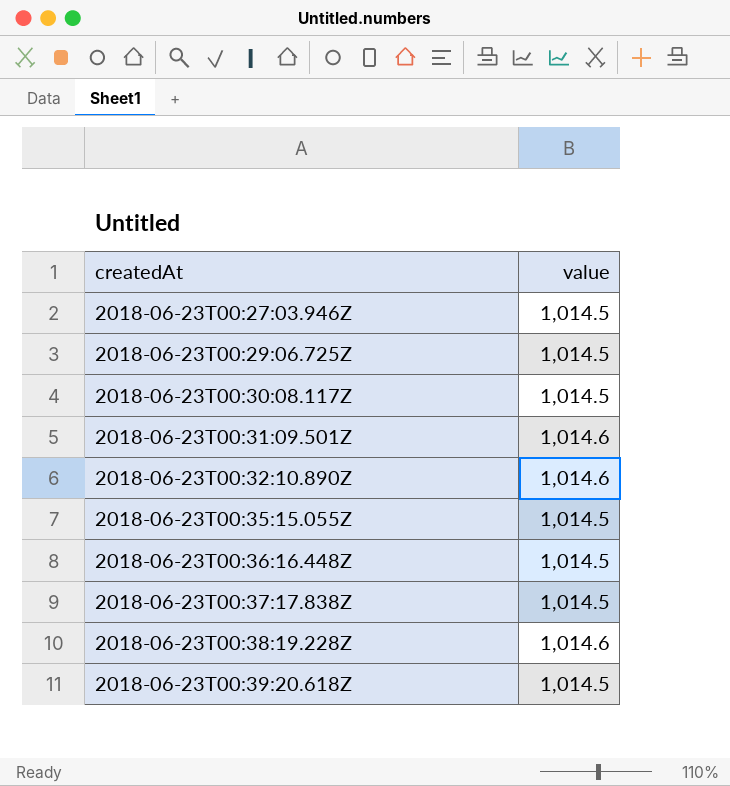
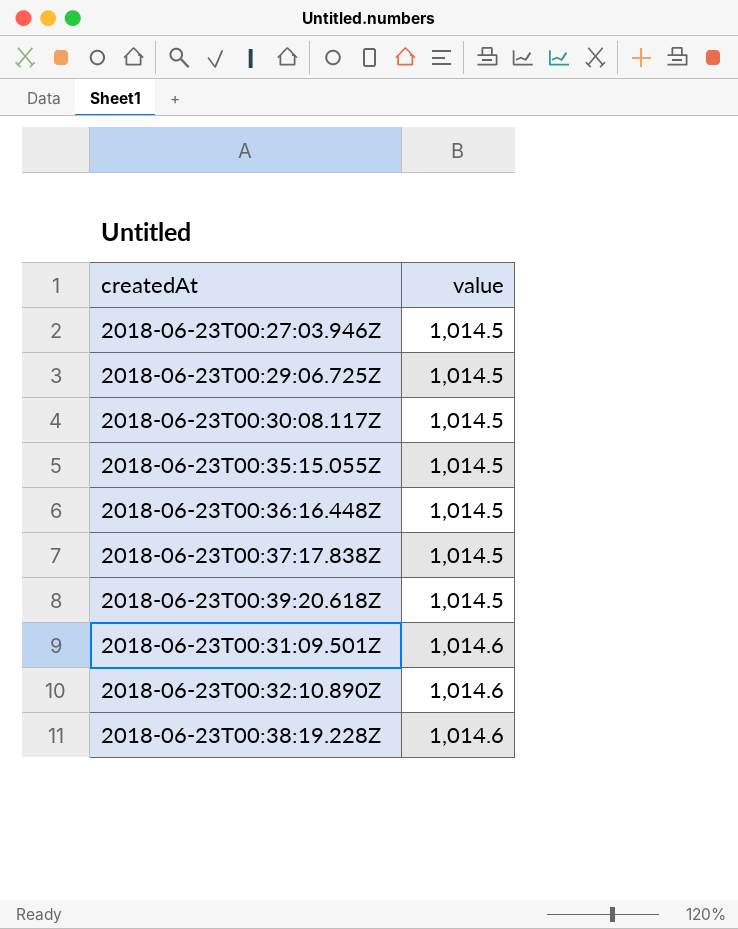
row order: createdAt ascending -> value ascending

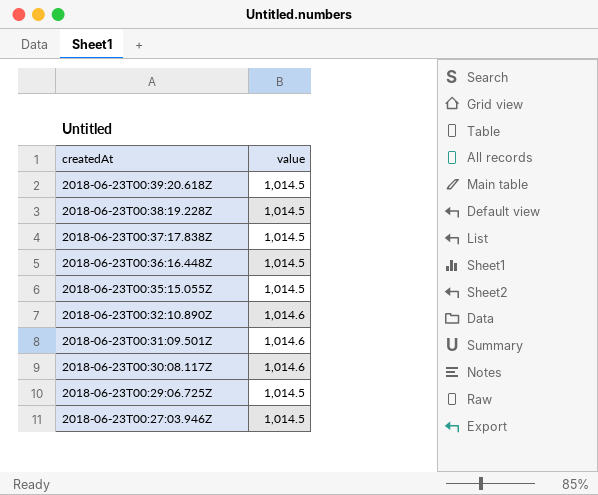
row order: value ascending -> createdAt descending
2018-06-23T00:38:19.228Z | value: 1,014.6 -> 1,014.5
2018-06-23T00:30:08.117Z | value: 1,014.5 -> 1,014.6

